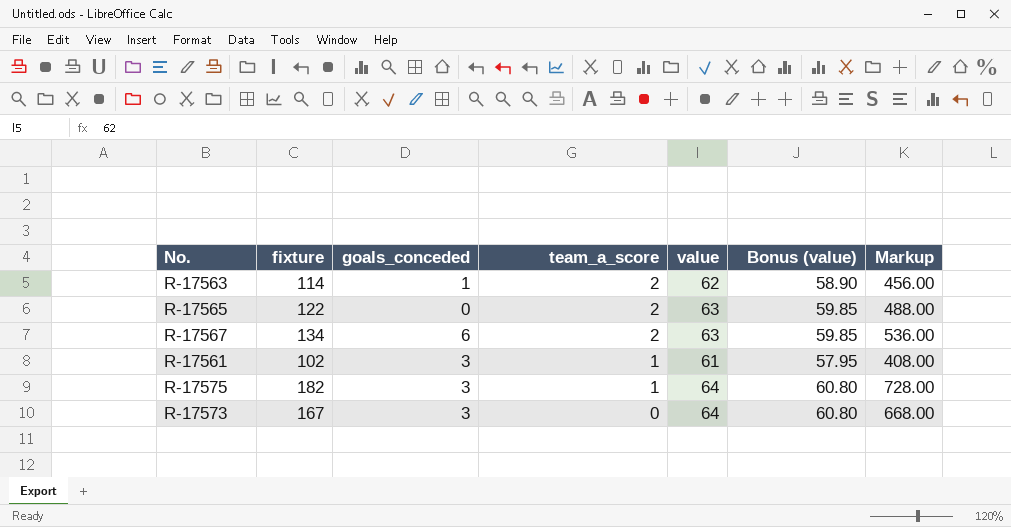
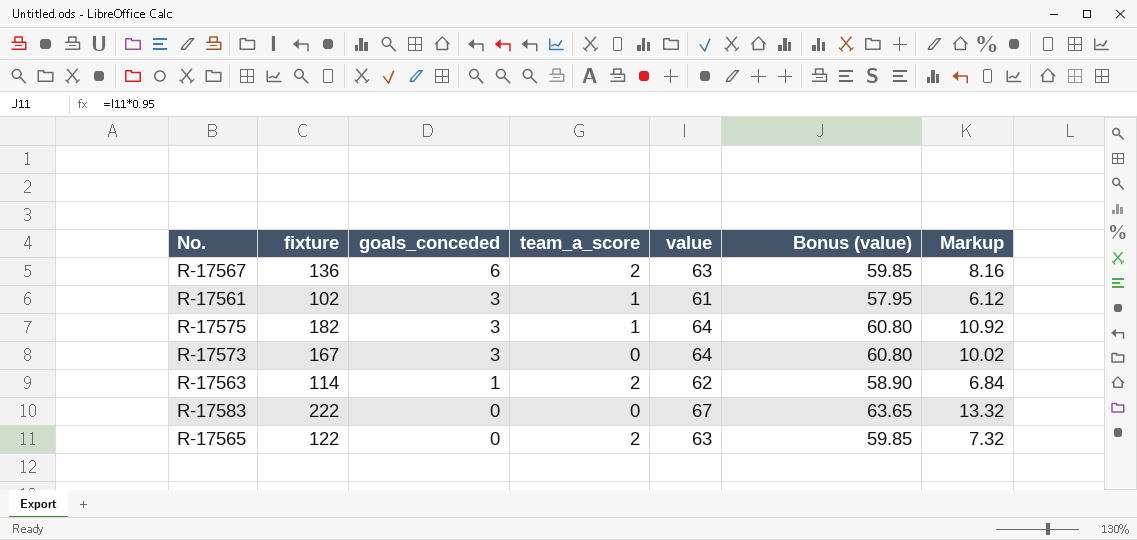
row order: team_a_score descending -> goals_conceded descending
column Markup | formula: [fixture] * 4 -> [fixture] * 0.06
R-17567 | fixture: 134 -> 136
row R-17583: none -> 222 | 0 | 0 | 67 | 63.65 | 13.32

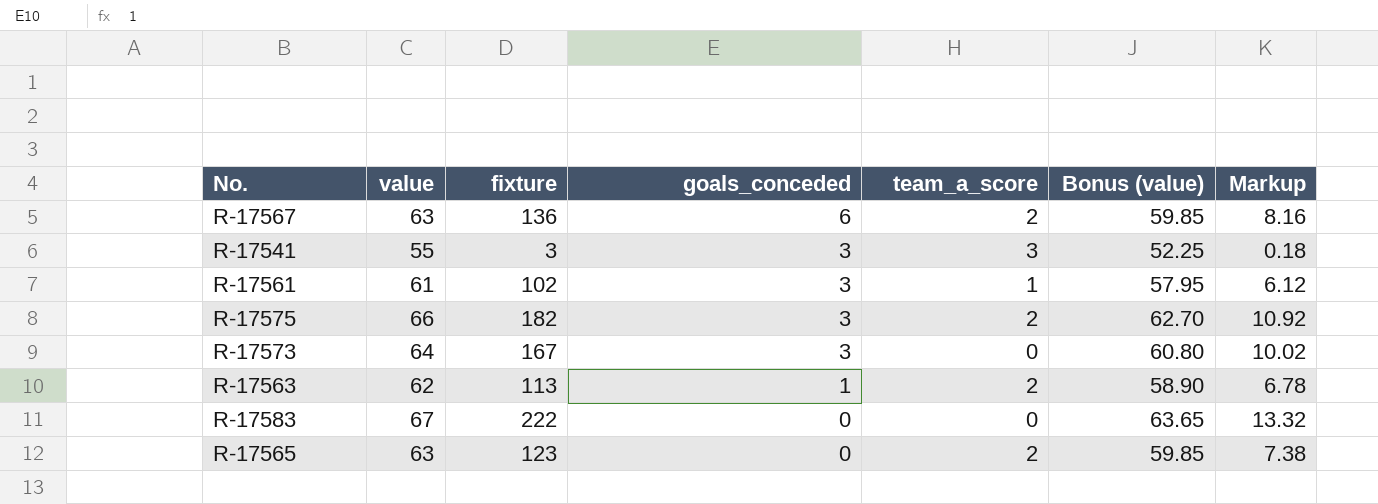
column value | position: 5 -> 2
row R-17541: none -> 55 | 3 | 3 | 3 | 52.25 | 0.18
R-17575 | value: 64 -> 66
R-17575 | team_a_score: 1 -> 2
R-17575 | Bonus (value): 60.80 -> 62.70
R-17563 | fixture: 114 -> 113
R-17563 | Markup: 6.84 -> 6.78
R-17565 | fixture: 122 -> 123
R-17565 | Markup: 7.32 -> 7.38

